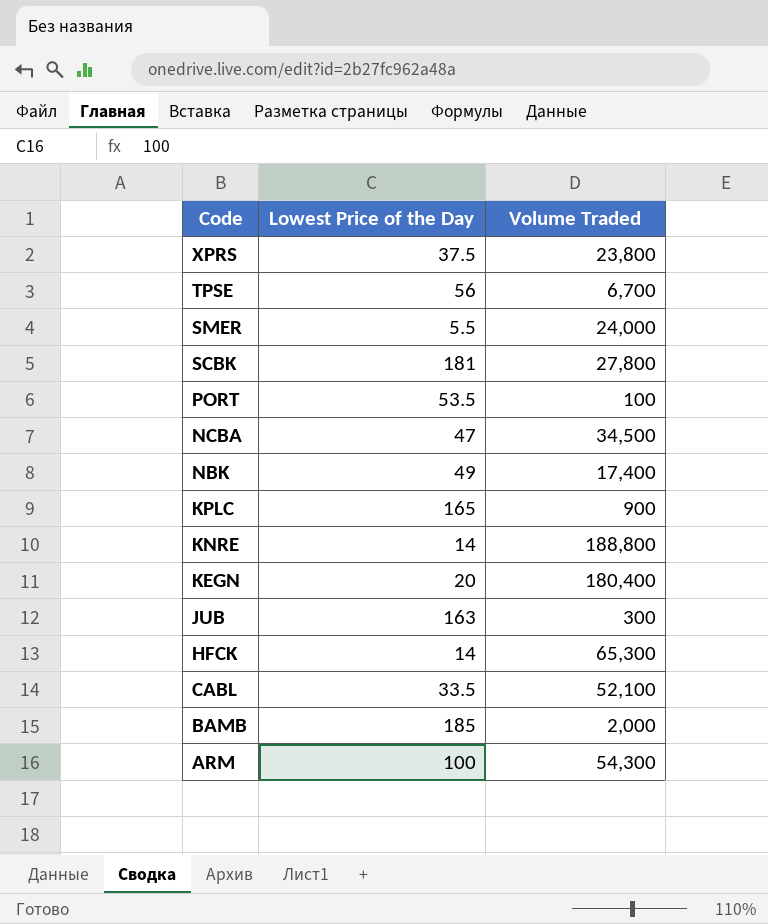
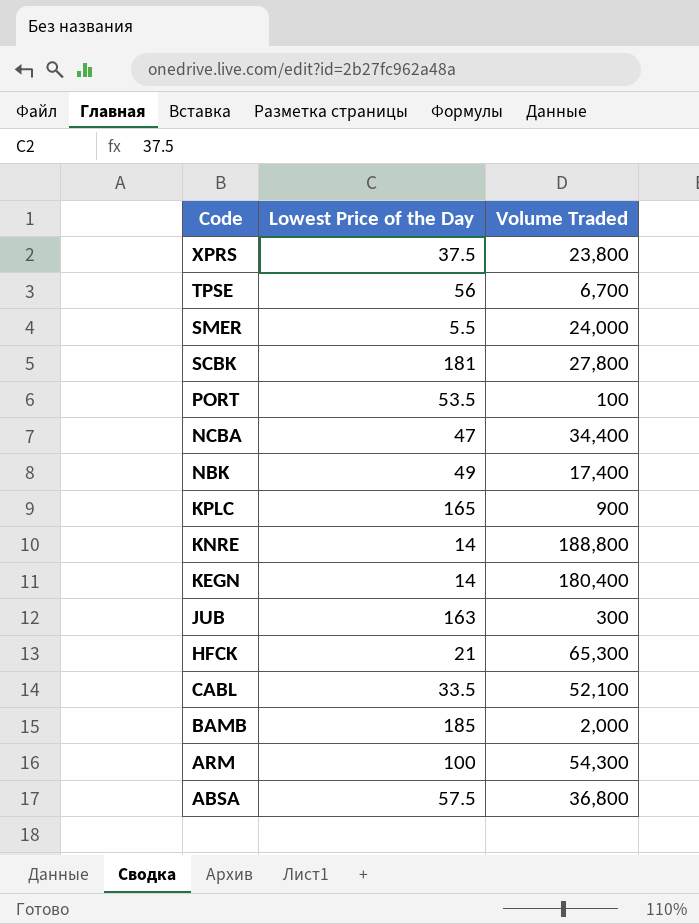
NCBA | Volume Traded: 34,500 -> 34,400
KEGN | Lowest Price of the Day: 20 -> 14
HFCK | Lowest Price of the Day: 14 -> 21
row ABSA: none -> 57.5 | 36,800

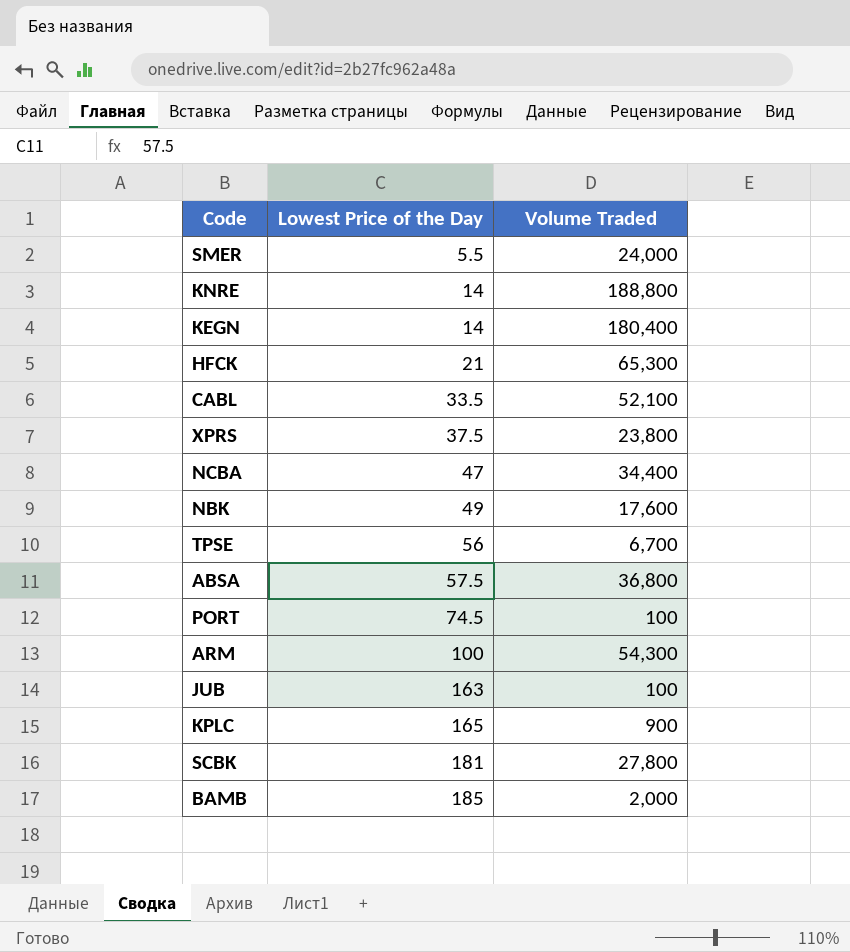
row order: Code descending -> Lowest Price of the Day ascending
NBK | Volume Traded: 17,400 -> 17,600
PORT | Lowest Price of the Day: 53.5 -> 74.5
JUB | Volume Traded: 300 -> 100

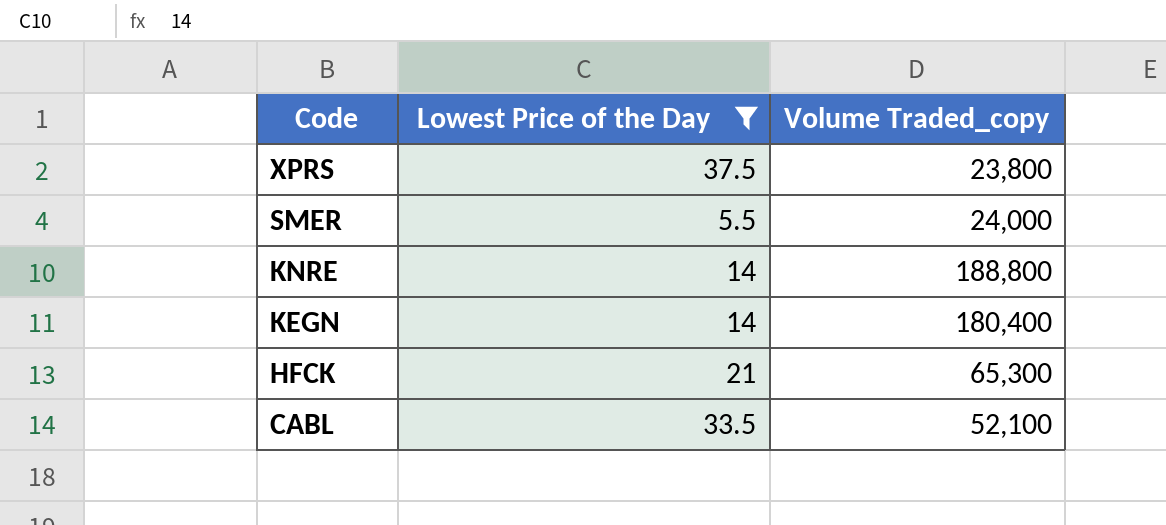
filter: none -> Lowest Price of the Day <= 37.5
row order: Lowest Price of the Day ascending -> Code descending
column name: Volume Traded -> Volume Traded_copy

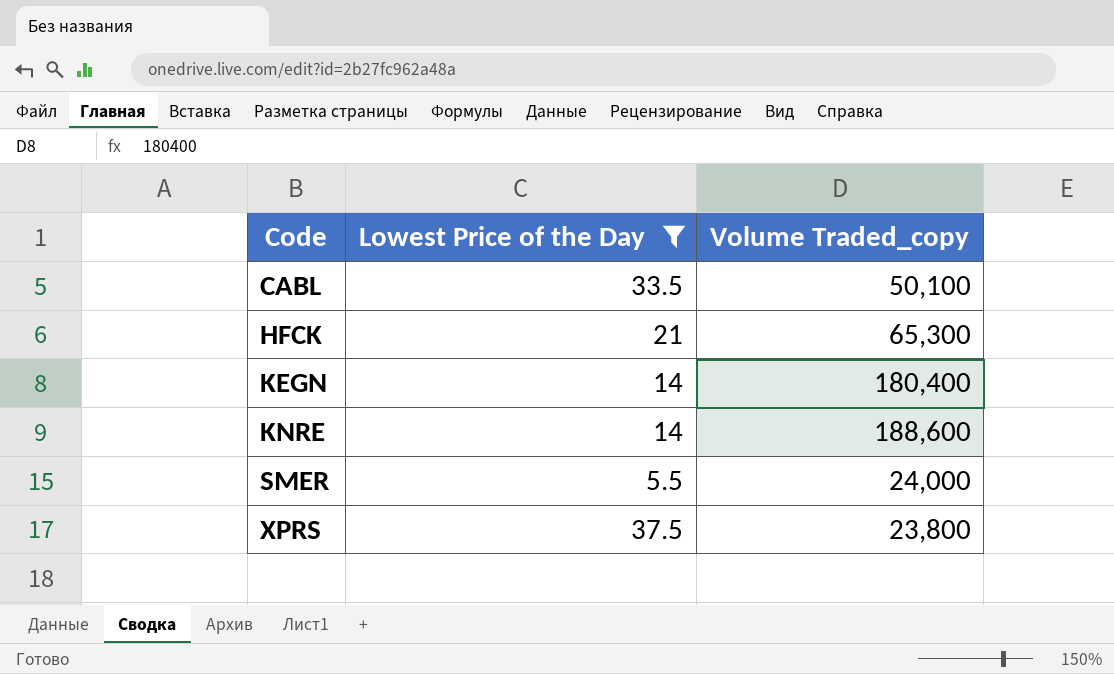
row order: Code descending -> Code ascending
CABL | Volume Traded_copy: 52,100 -> 50,100
KNRE | Volume Traded_copy: 188,800 -> 188,600

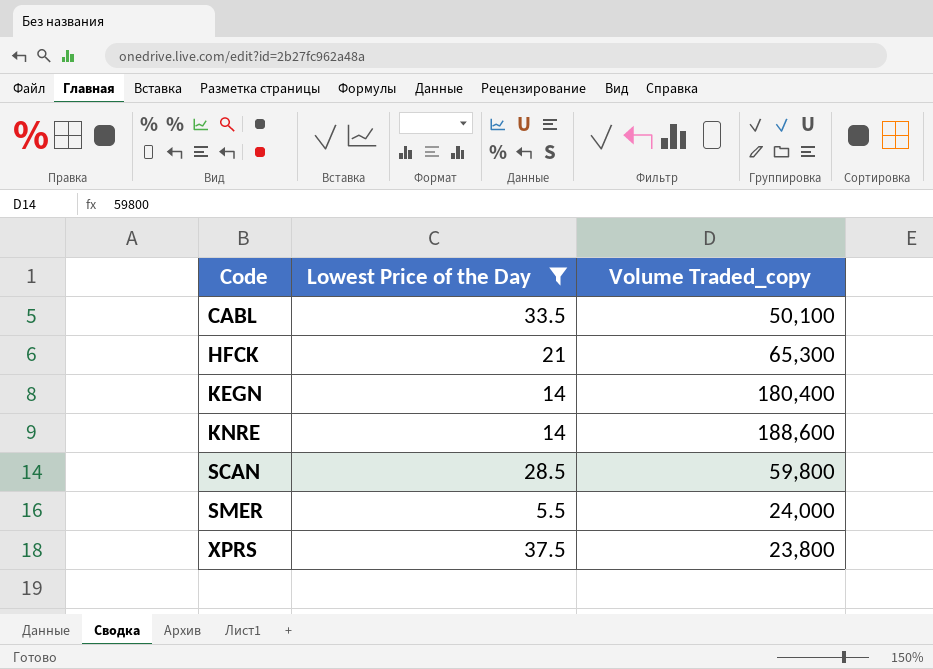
row SCAN: none -> 28.5 | 59,800

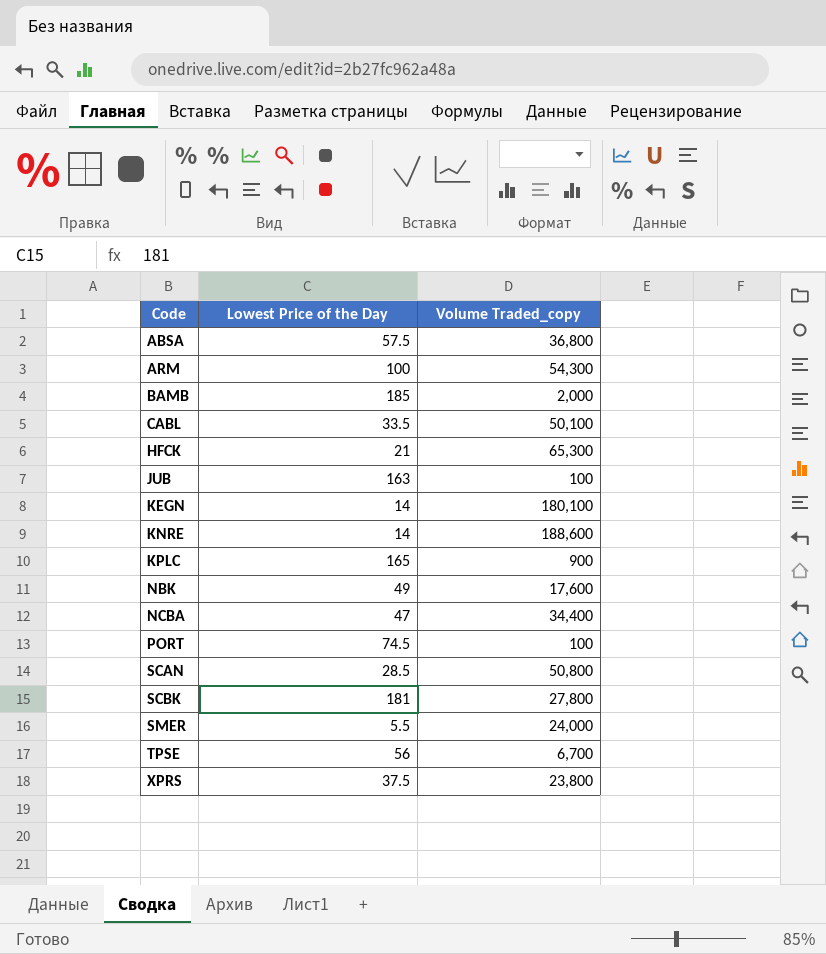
filter: Lowest Price of the Day <= 37.5 -> none
KEGN | Volume Traded_copy: 180,400 -> 180,100
SCAN | Volume Traded_copy: 59,800 -> 50,800

